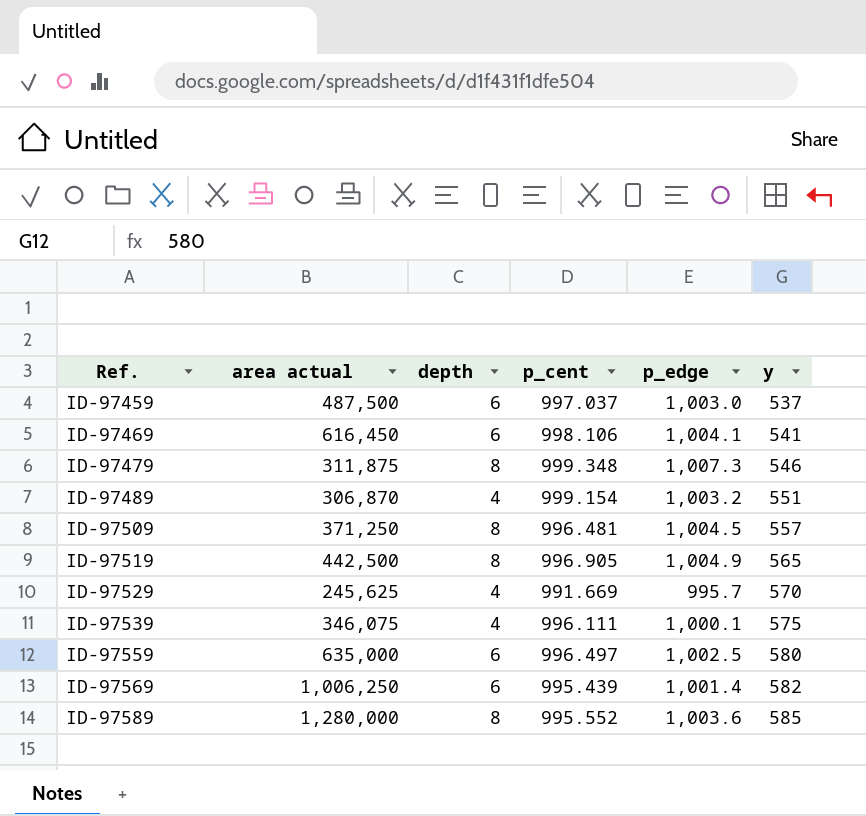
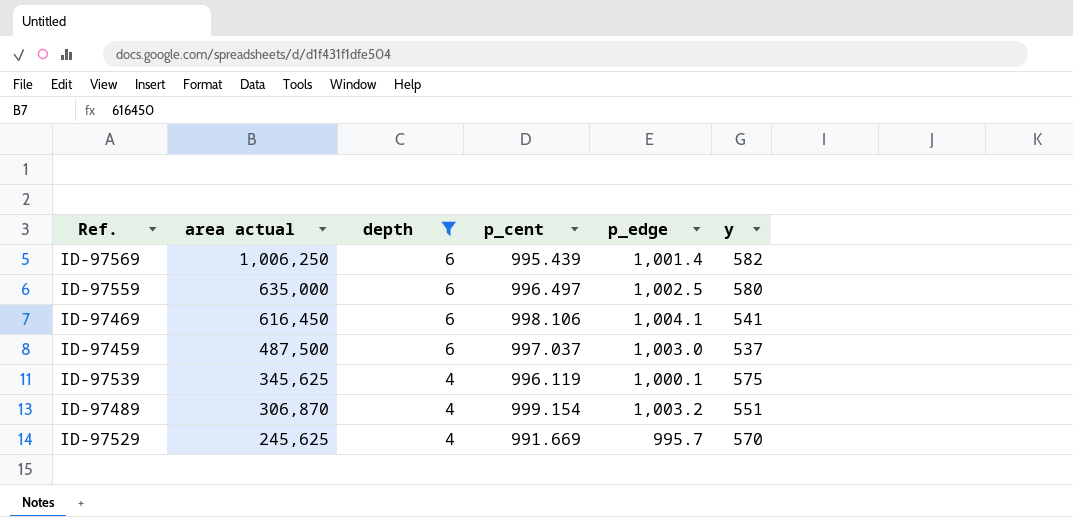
filter: none -> depth != 8
row order: Ref. ascending -> area actual descending
ID-97539 | area actual: 346,075 -> 345,625
ID-97539 | p_cent: 996.111 -> 996.119

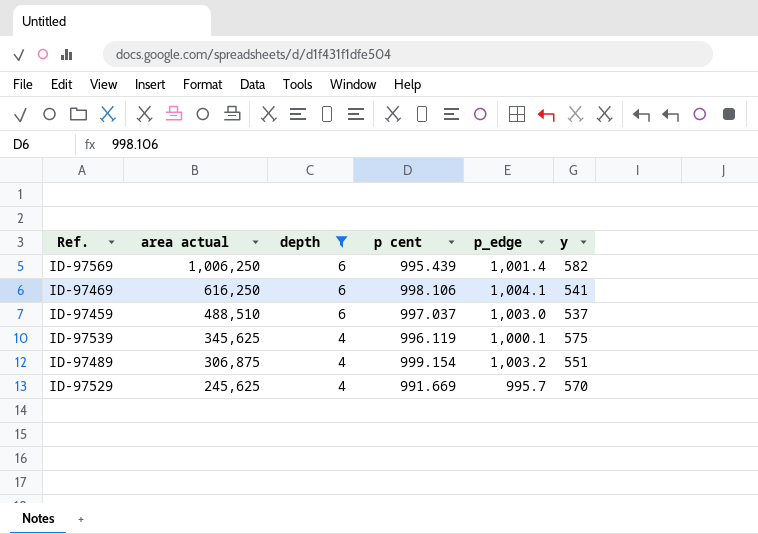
column name: p_cent -> p cent
row ID-97559: 635,000 | 6 | 996.497 | 1,002.5 | 580 -> none
ID-97469 | area actual: 616,450 -> 616,250
ID-97459 | area actual: 487,500 -> 488,510
ID-97489 | area actual: 306,870 -> 306,875

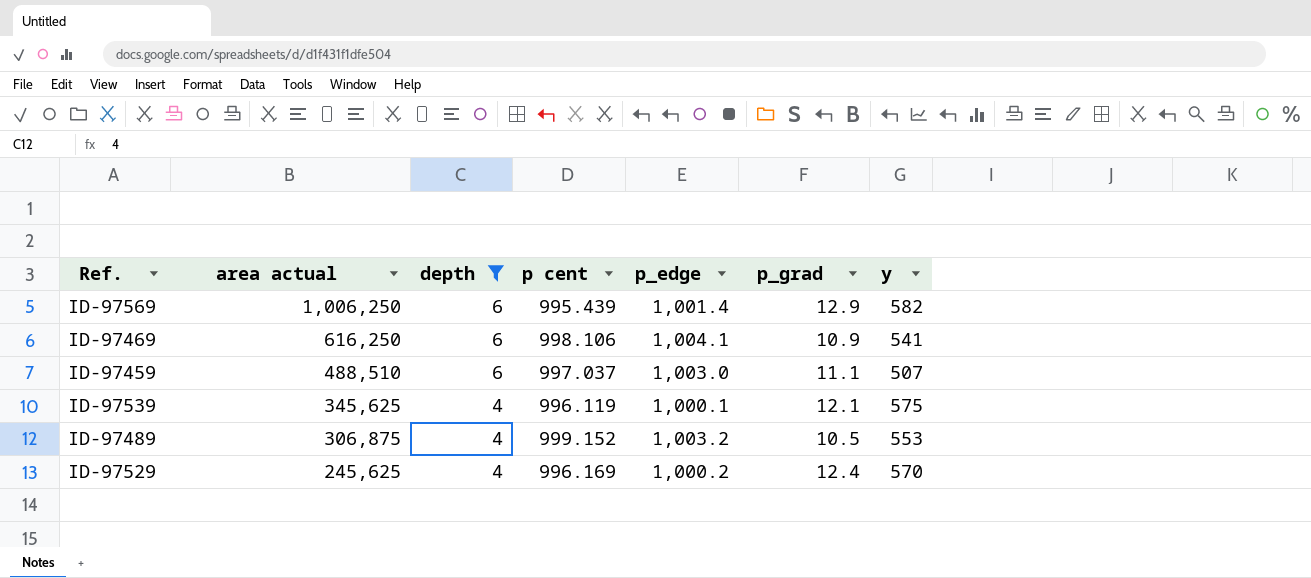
column p_grad | position: none -> 6
ID-97459 | y: 537 -> 507
ID-97489 | p cent: 999.154 -> 999.152
ID-97489 | y: 551 -> 553
ID-97529 | p cent: 991.669 -> 996.169
ID-97529 | p_edge: 995.7 -> 1,000.2

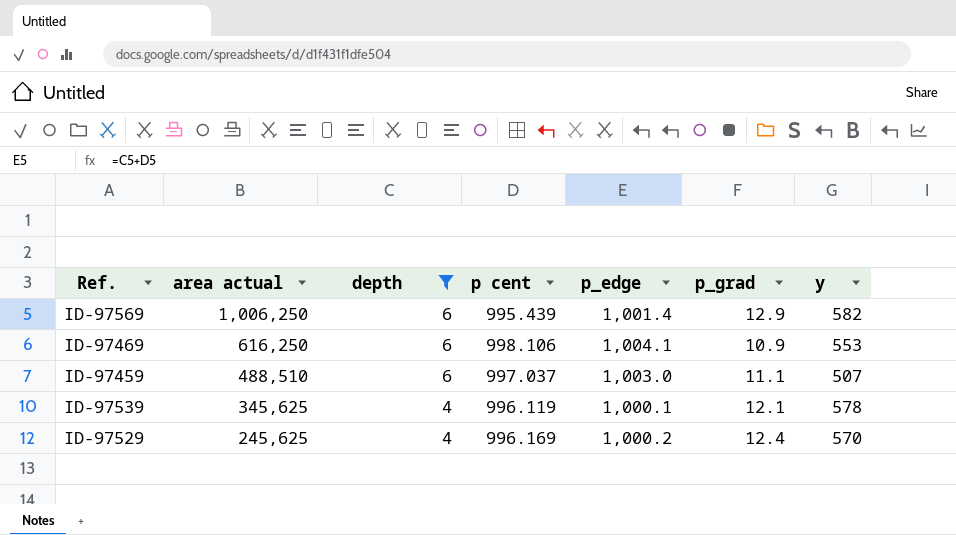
row ID-97489: 306,875 | 4 | 999.152 | 1,003.2 | 10.5 | 553 -> none
ID-97469 | y: 541 -> 553
ID-97539 | y: 575 -> 578

